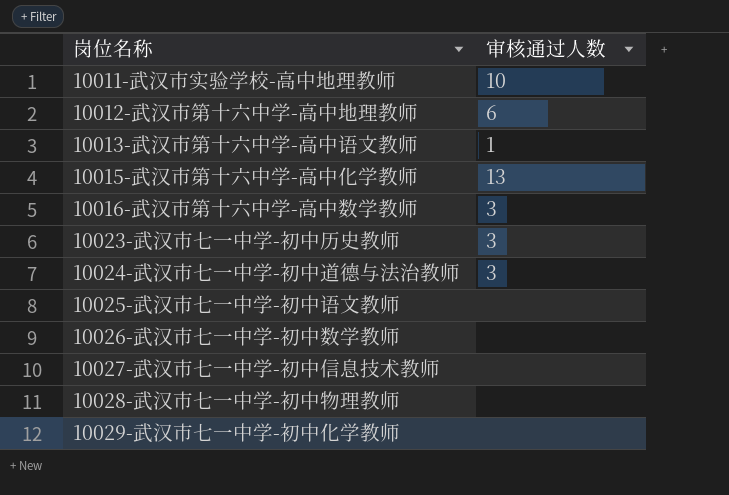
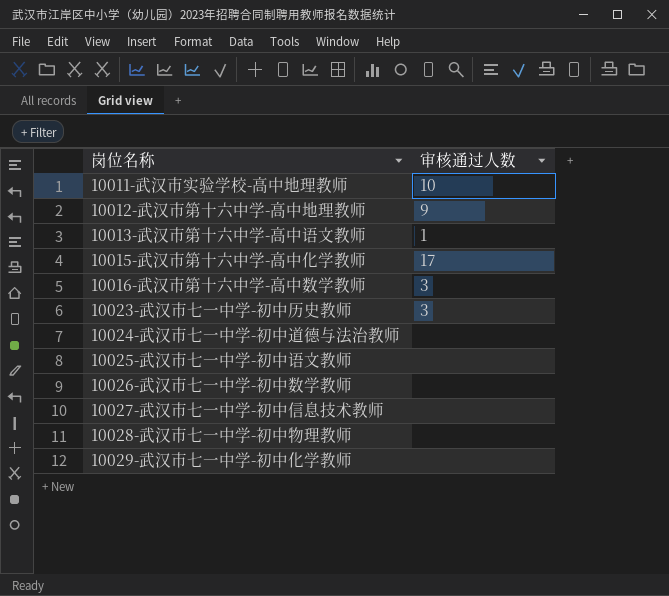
10012-武汉市第十六中学-高中地理教师 | 审核通过人数: 6 -> 9
10015-武汉市第十六中学-高中化学教师 | 审核通过人数: 13 -> 17
10024-武汉市七一中学-初中道德与法治教师 | 审核通过人数: 3 -> none

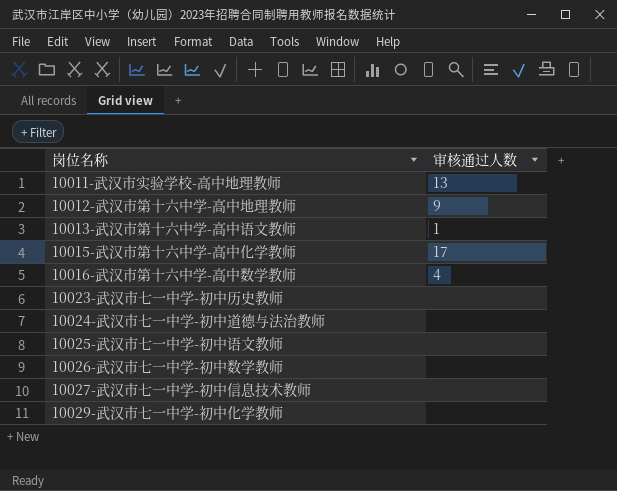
row 10028-武汉市七一中学-初中物理教师: none -> none
10011-武汉市实验学校-高中地理教师 | 审核通过人数: 10 -> 13
10016-武汉市第十六中学-高中数学教师 | 审核通过人数: 3 -> 4
10023-武汉市七一中学-初中历史教师 | 审核通过人数: 3 -> none

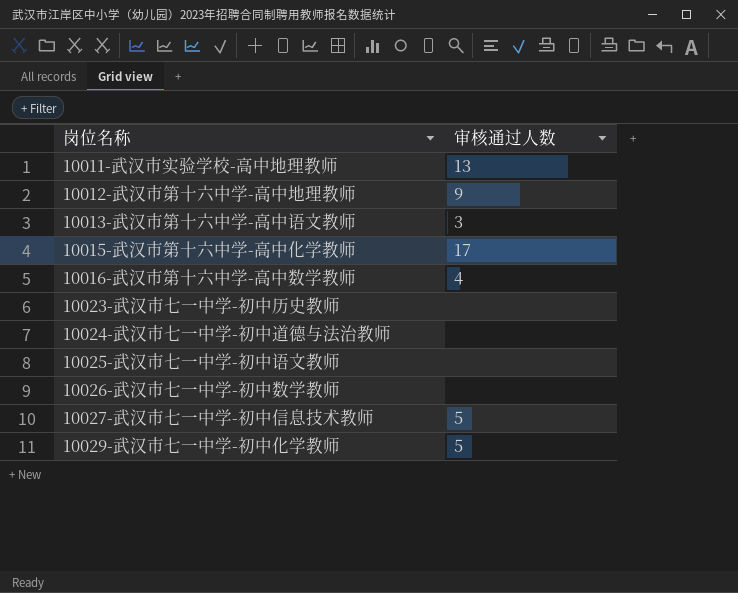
10013-武汉市第十六中学-高中语文教师 | 审核通过人数: 1 -> 3
10027-武汉市七一中学-初中信息技术教师 | 审核通过人数: none -> 5
10029-武汉市七一中学-初中化学教师 | 审核通过人数: none -> 5

